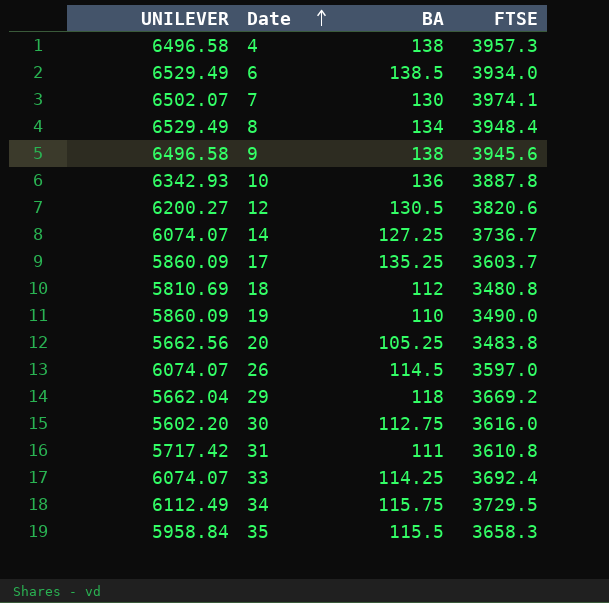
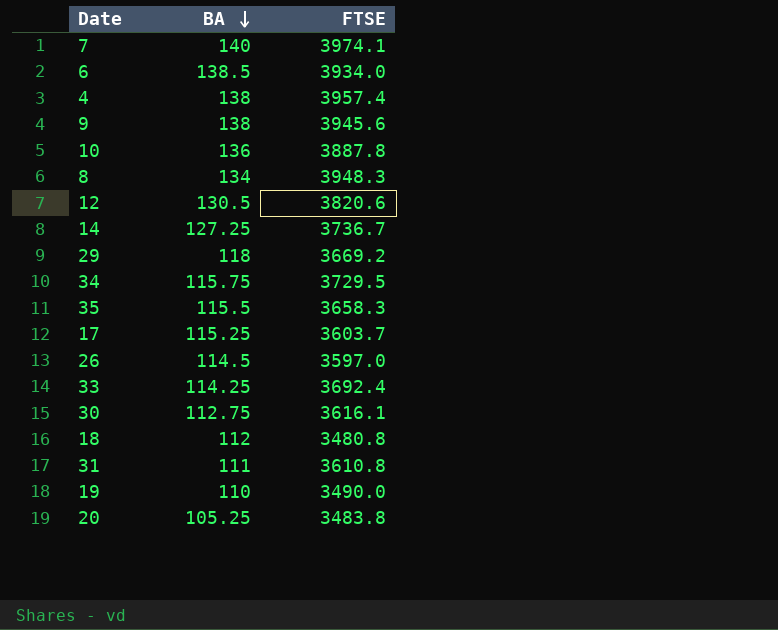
row order: Date ascending -> BA descending
column UNILEVER | position: 1 -> none
7 | BA: 130 -> 140
4 | FTSE: 3957.3 -> 3957.4
8 | FTSE: 3948.4 -> 3948.3
17 | BA: 135.25 -> 115.25
30 | FTSE: 3616.0 -> 3616.1

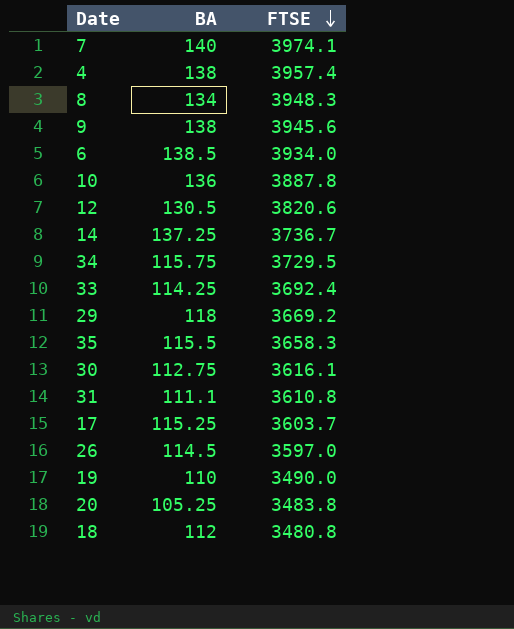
row order: BA descending -> FTSE descending
14 | BA: 127.25 -> 137.25
31 | BA: 111 -> 111.1

